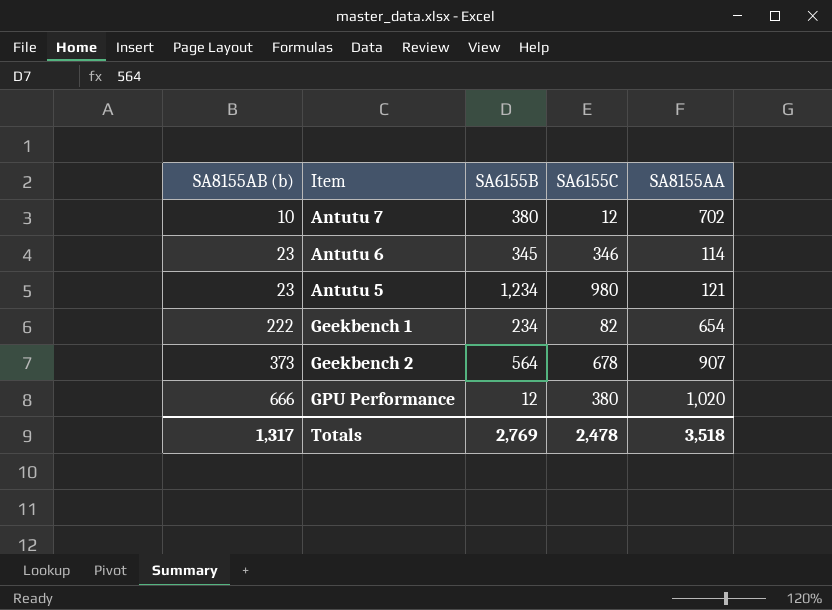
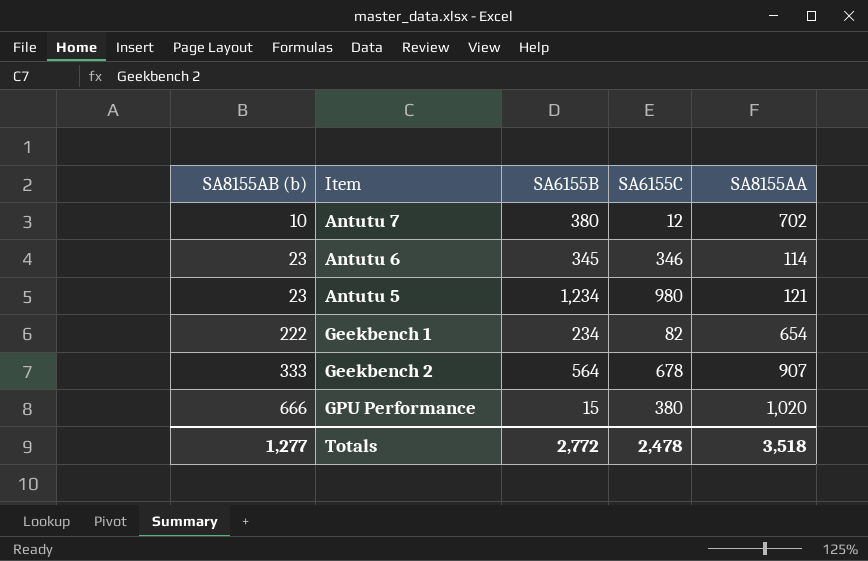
Geekbench 2 | SA8155AB (b): 373 -> 333
GPU Performance | SA6155B: 12 -> 15
Totals | SA8155AB (b): 1,317 -> 1,277
Totals | SA6155B: 2,769 -> 2,772

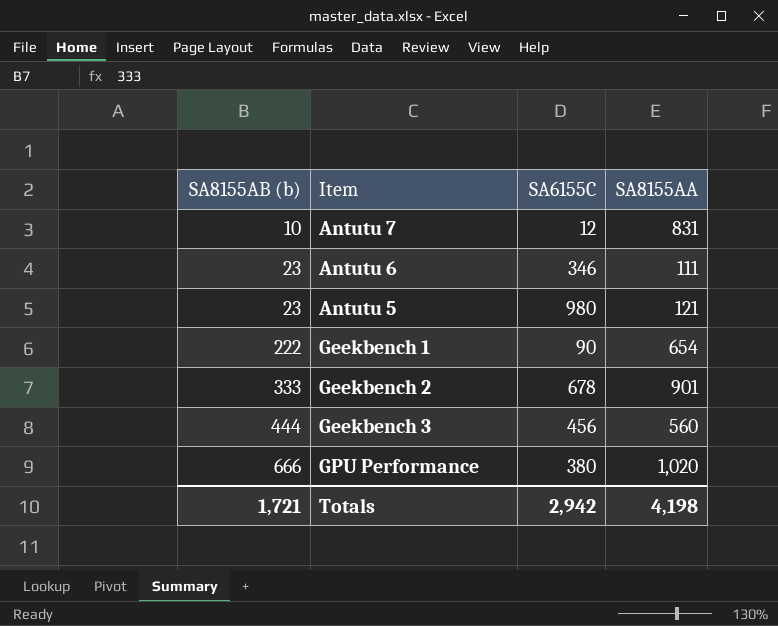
column SA6155B | position: 3 -> none
Antutu 7 | SA8155AA: 702 -> 831
Antutu 6 | SA8155AA: 114 -> 111
Geekbench 1 | SA6155C: 82 -> 90
Geekbench 2 | SA8155AA: 907 -> 901
row Geekbench 3: none -> 444 | 456 | 560
Totals | SA8155AB (b): 1,277 -> 1,721
Totals | SA6155C: 2,478 -> 2,942
Totals | SA8155AA: 3,518 -> 4,198

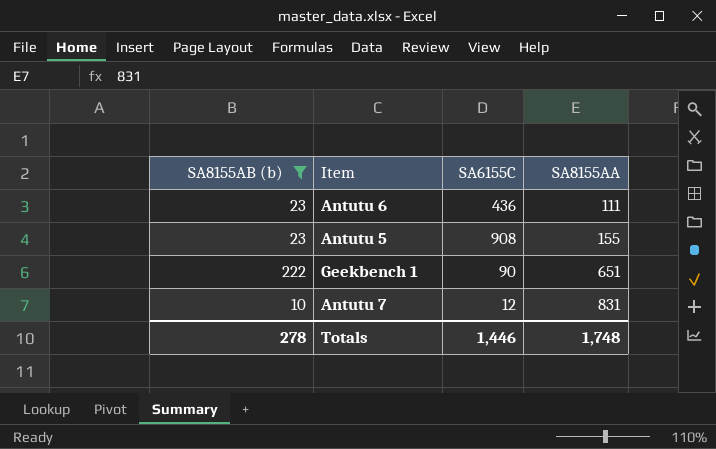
filter: none -> SA8155AB (b) <= 222
row order: SA8155AB (b) ascending -> SA8155AA ascending
Antutu 6 | SA6155C: 346 -> 436
Antutu 5 | SA6155C: 980 -> 908
Antutu 5 | SA8155AA: 121 -> 155
Geekbench 1 | SA8155AA: 654 -> 651
Totals | SA8155AB (b): 1,721 -> 278
Totals | SA6155C: 2,942 -> 1,446
Totals | SA8155AA: 4,198 -> 1,748

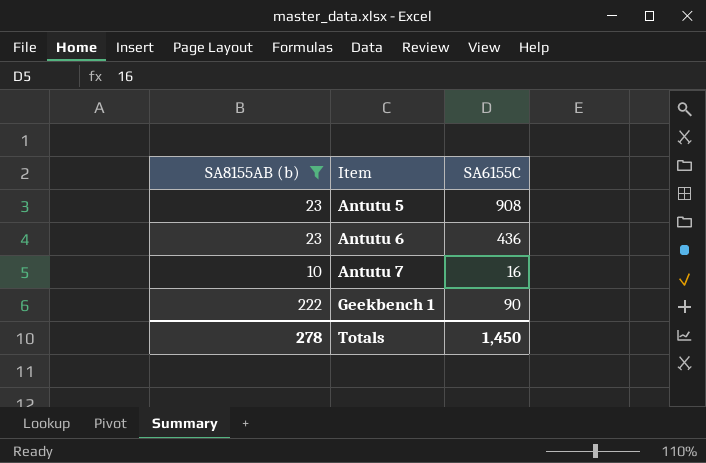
row order: SA8155AA ascending -> Item ascending
column SA8155AA | position: 4 -> none
Antutu 7 | SA6155C: 12 -> 16
Totals | SA6155C: 1,446 -> 1,450

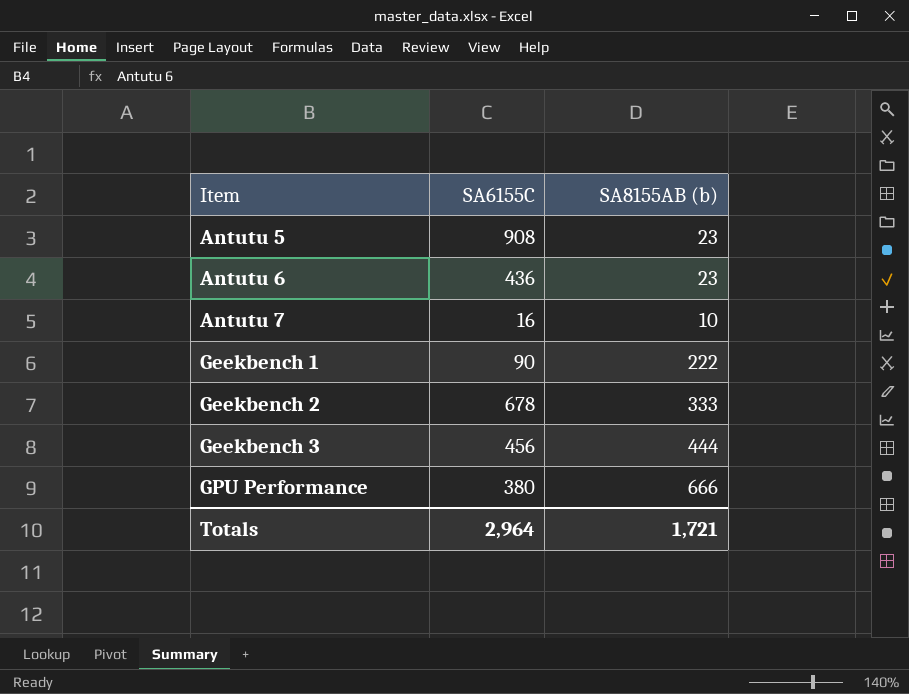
filter: SA8155AB (b) <= 222 -> none
column SA8155AB (b) | position: 1 -> 3
Totals | SA6155C: 1,450 -> 2,964
Totals | SA8155AB (b): 278 -> 1,721

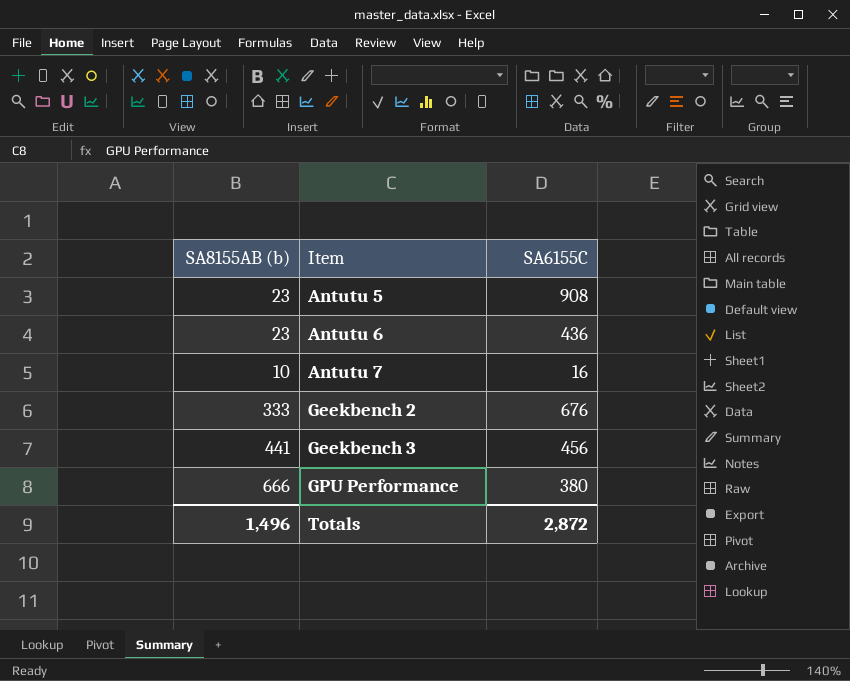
column SA8155AB (b) | position: 3 -> 1
row Geekbench 1: 90 | 222 -> none
Geekbench 2 | SA6155C: 678 -> 676
Geekbench 3 | SA8155AB (b): 444 -> 441
Totals | SA8155AB (b): 1,721 -> 1,496
Totals | SA6155C: 2,964 -> 2,872

